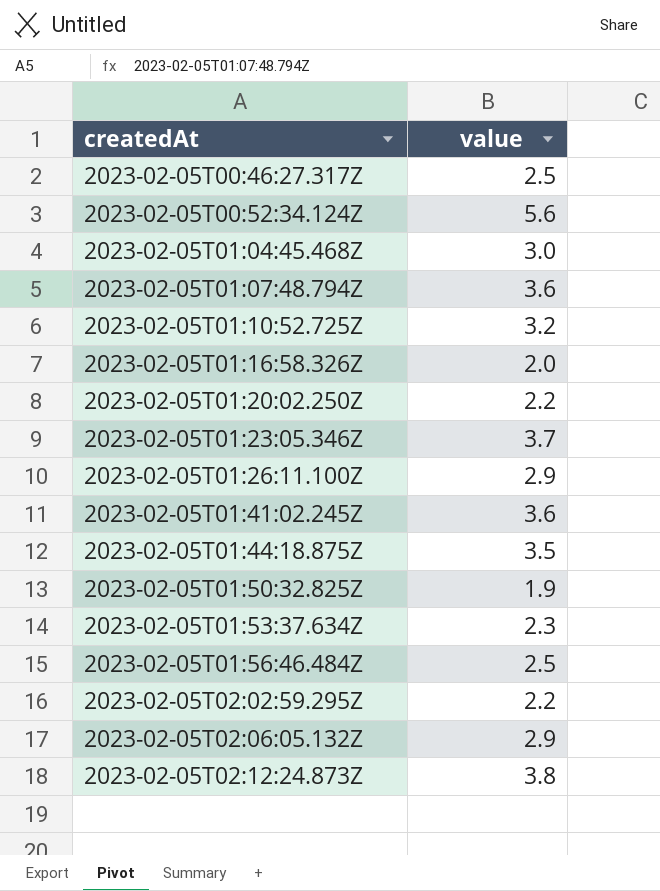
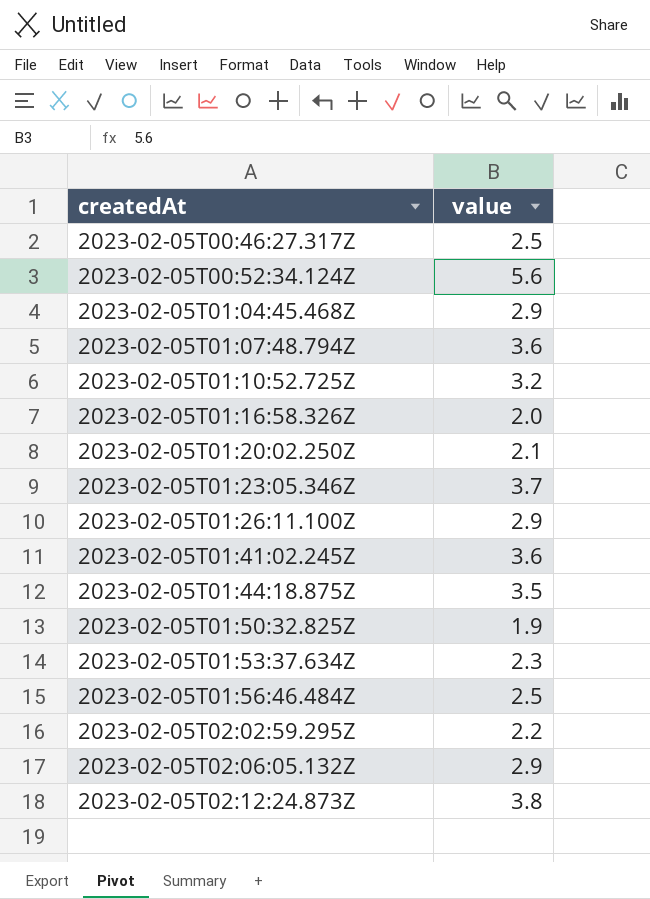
2023-02-05T01:04:45.468Z | value: 3.0 -> 2.9
2023-02-05T01:20:02.250Z | value: 2.2 -> 2.1

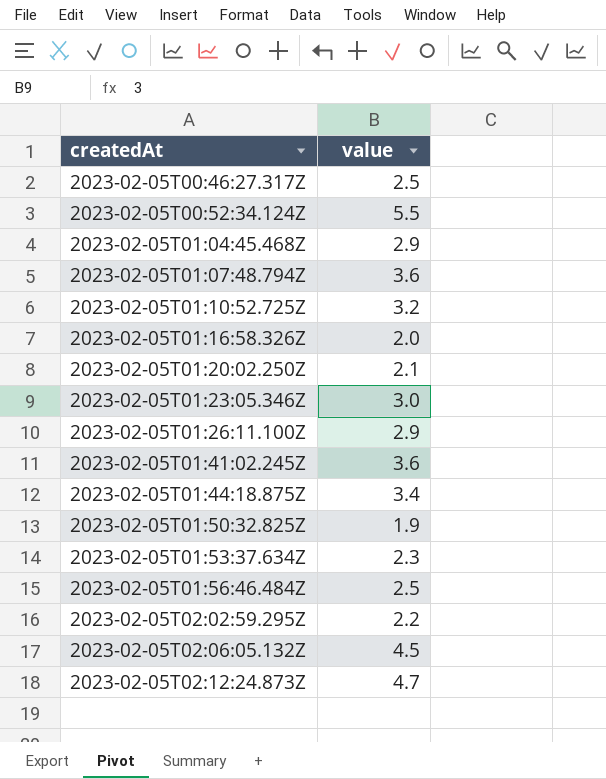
2023-02-05T00:52:34.124Z | value: 5.6 -> 5.5
2023-02-05T01:23:05.346Z | value: 3.7 -> 3.0
2023-02-05T01:44:18.875Z | value: 3.5 -> 3.4
2023-02-05T02:06:05.132Z | value: 2.9 -> 4.5
2023-02-05T02:12:24.873Z | value: 3.8 -> 4.7

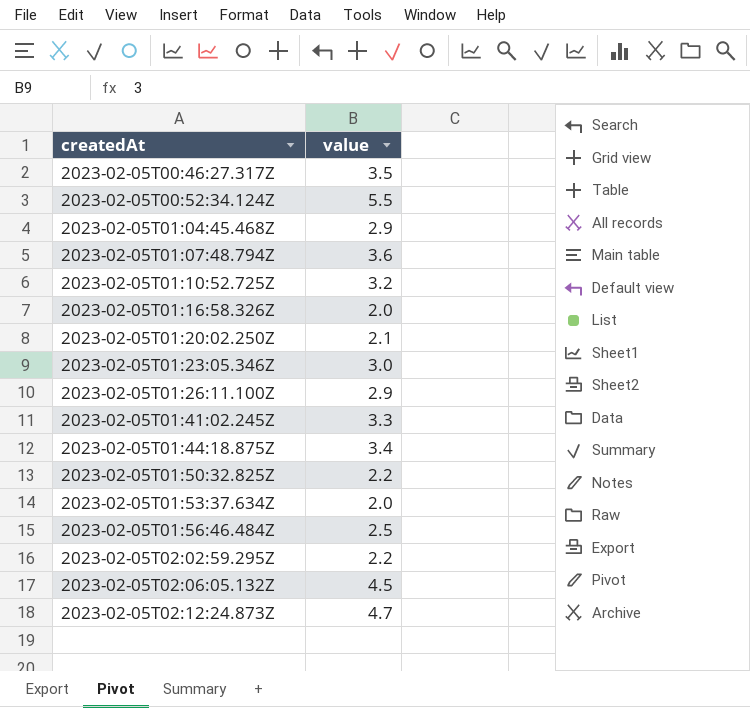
2023-02-05T00:46:27.317Z | value: 2.5 -> 3.5
2023-02-05T01:41:02.245Z | value: 3.6 -> 3.3
2023-02-05T01:50:32.825Z | value: 1.9 -> 2.2
2023-02-05T01:53:37.634Z | value: 2.3 -> 2.0

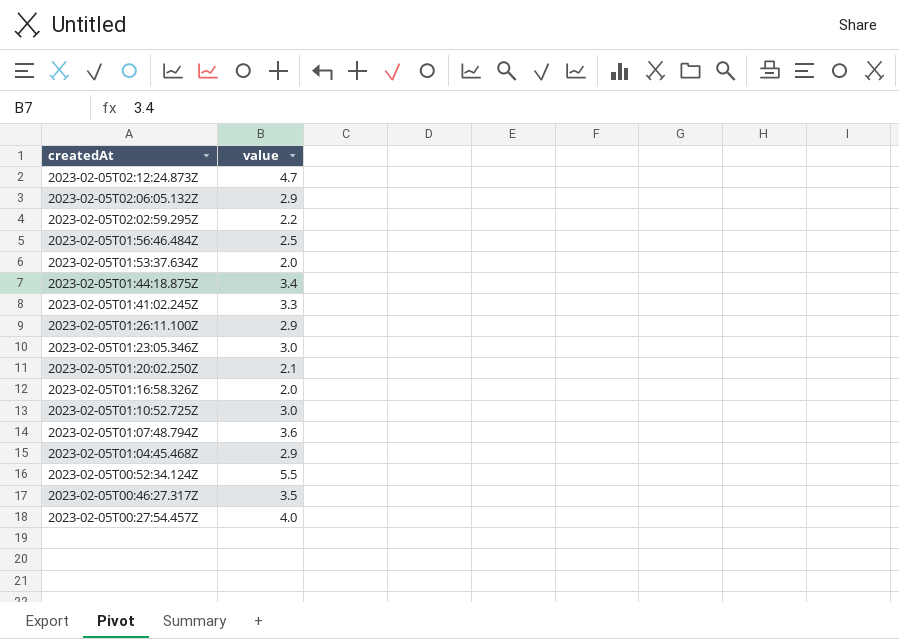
row order: createdAt ascending -> createdAt descending
row 2023-02-05T01:50:32.825Z: 2.2 -> none
2023-02-05T02:06:05.132Z | value: 4.5 -> 2.9
2023-02-05T01:10:52.725Z | value: 3.2 -> 3.0
row 2023-02-05T00:27:54.457Z: none -> 4.0

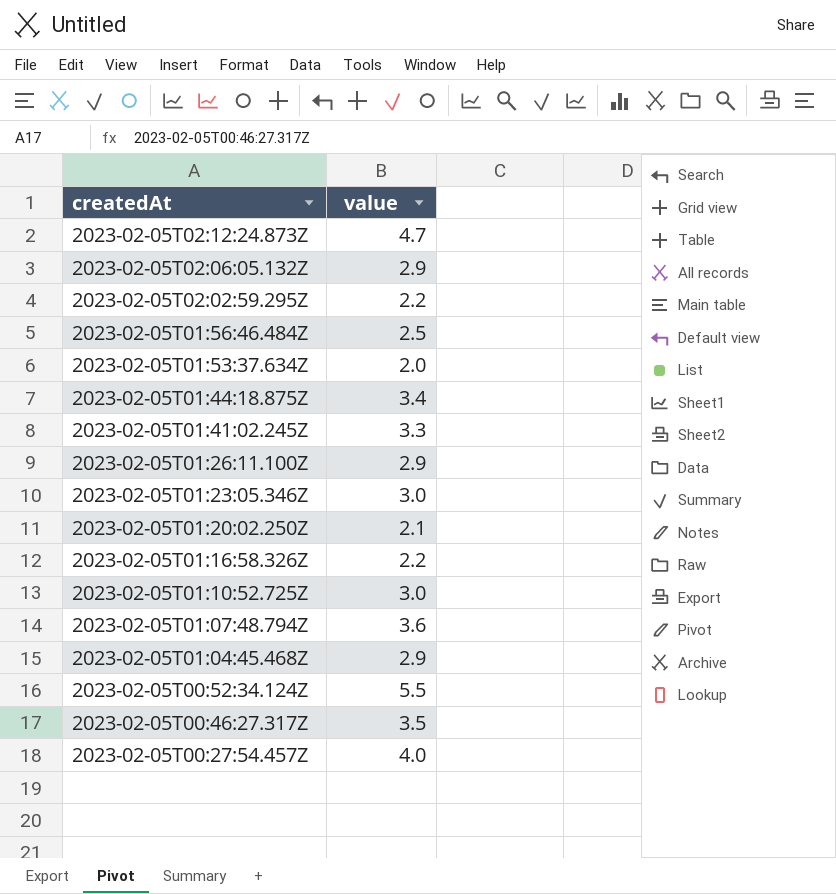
2023-02-05T01:16:58.326Z | value: 2.0 -> 2.2

